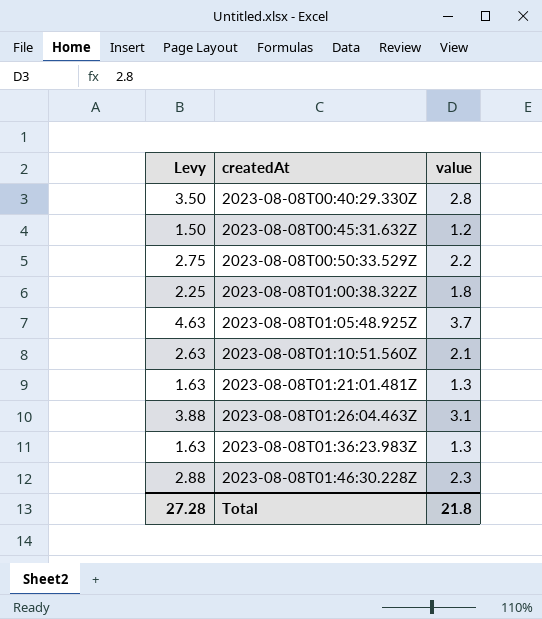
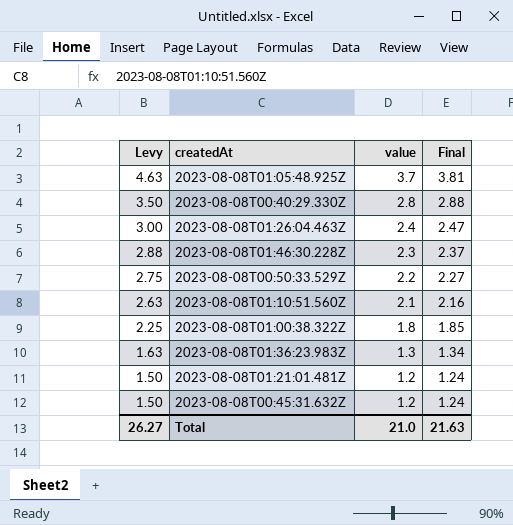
row order: createdAt ascending -> Levy descending
column Final | formula: none -> [value] * 1.03
2023-08-08T01:26:04.463Z | Levy: 3.88 -> 3.00
2023-08-08T01:26:04.463Z | value: 3.1 -> 2.4
2023-08-08T01:21:01.481Z | Levy: 1.63 -> 1.50
2023-08-08T01:21:01.481Z | value: 1.3 -> 1.2
Total | Levy: 27.28 -> 26.27
Total | value: 21.8 -> 21.0

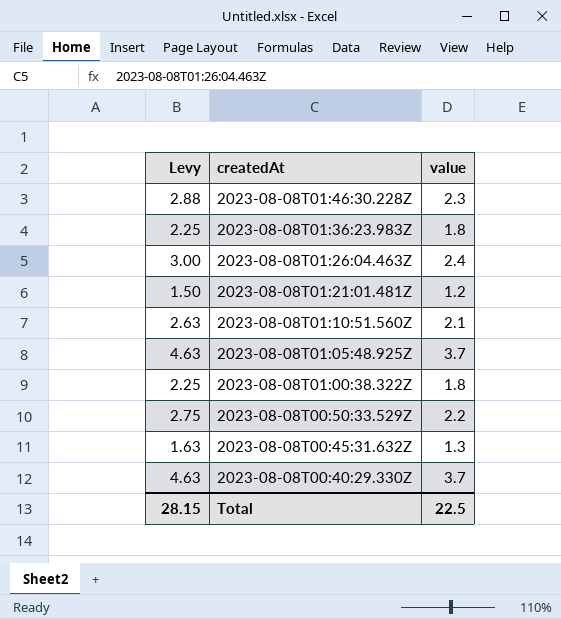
row order: Levy descending -> createdAt descending
column Final | formula: [value] * 1.03 -> none
2023-08-08T01:36:23.983Z | Levy: 1.63 -> 2.25
2023-08-08T01:36:23.983Z | value: 1.3 -> 1.8
2023-08-08T00:45:31.632Z | Levy: 1.50 -> 1.63
2023-08-08T00:45:31.632Z | value: 1.2 -> 1.3
2023-08-08T00:40:29.330Z | Levy: 3.50 -> 4.63
2023-08-08T00:40:29.330Z | value: 2.8 -> 3.7
Total | Levy: 26.27 -> 28.15
Total | value: 21.0 -> 22.5

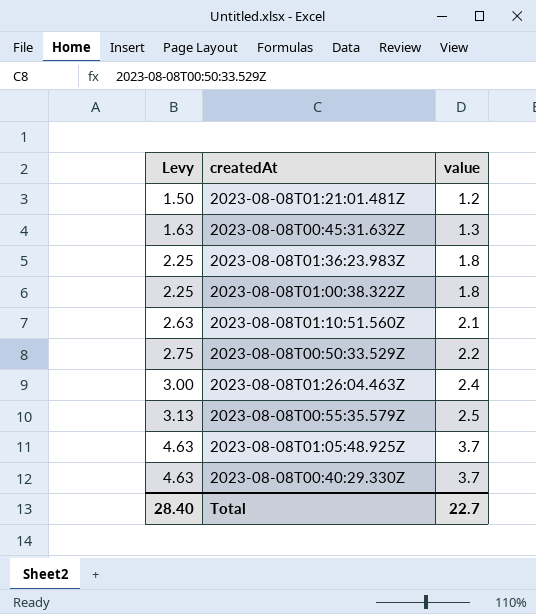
row order: createdAt descending -> Levy ascending
row 2023-08-08T01:46:30.228Z: 2.88 | 2.3 -> none
row 2023-08-08T00:55:35.579Z: none -> 3.13 | 2.5
Total | Levy: 28.15 -> 28.40
Total | value: 22.5 -> 22.7

